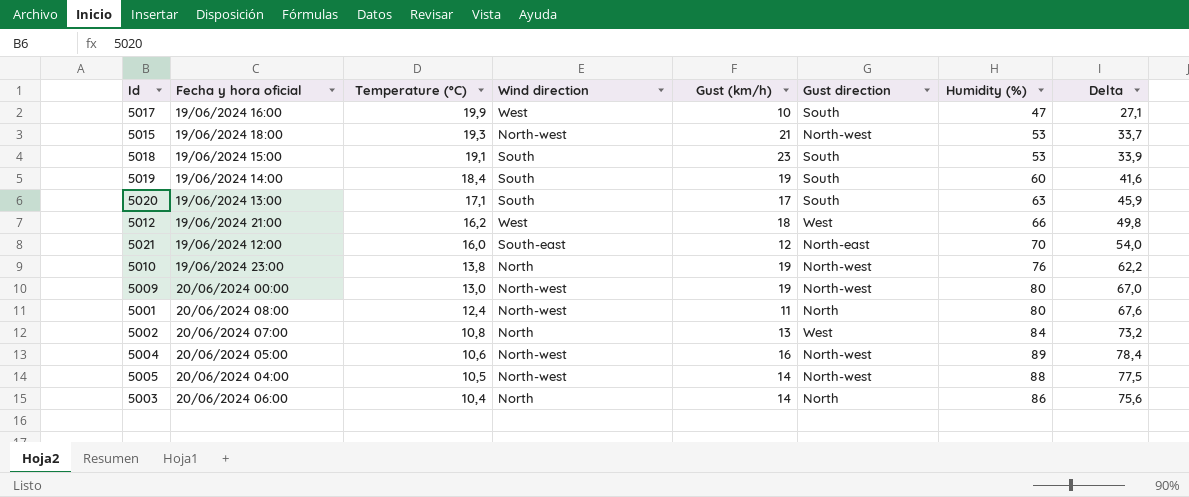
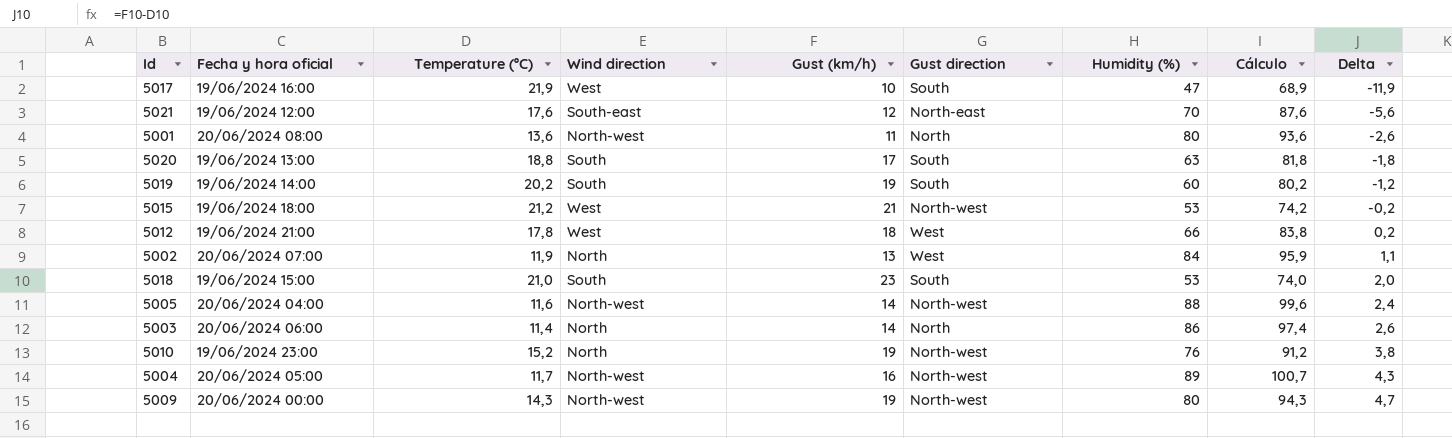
row order: Temperature (ºC) descending -> Delta ascending
column Cálculo | formula: none -> [Temperature (ºC)] + [Humidity (%)]
column Delta | formula: [Humidity (%)] - [Temperature (ºC)] -> [Gust (km/h)] - [Temperature (ºC)]
5017 | Temperature (ºC): 19,9 -> 21,9
5021 | Temperature (ºC): 16,0 -> 17,6
5001 | Temperature (ºC): 12,4 -> 13,6
5020 | Temperature (ºC): 17,1 -> 18,8
5019 | Temperature (ºC): 18,4 -> 20,2
5015 | Temperature (ºC): 19,3 -> 21,2
5015 | Wind direction: North-west -> West
5012 | Temperature (ºC): 16,2 -> 17,8
5002 | Temperature (ºC): 10,8 -> 11,9
5018 | Temperature (ºC): 19,1 -> 21,0
5005 | Temperature (ºC): 10,5 -> 11,6
5003 | Temperature (ºC): 10,4 -> 11,4
5010 | Temperature (ºC): 13,8 -> 15,2
5004 | Temperature (ºC): 10,6 -> 11,7
5009 | Temperature (ºC): 13,0 -> 14,3

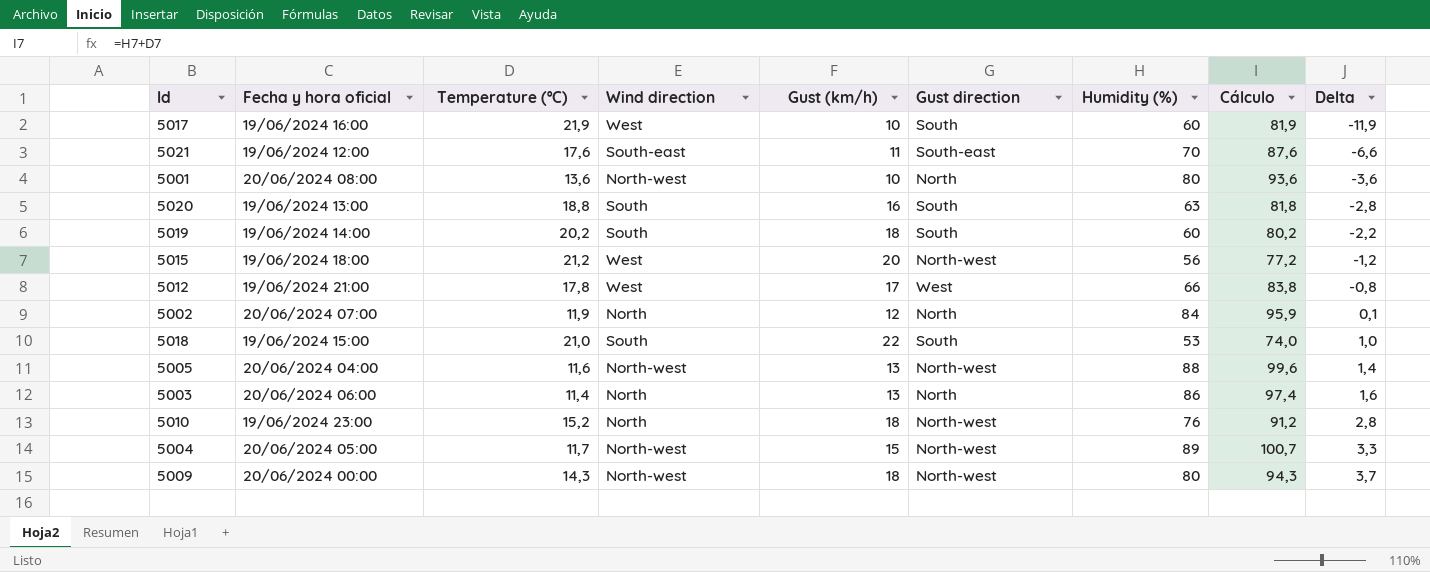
5017 | Humidity (%): 47 -> 60
5017 | Cálculo: 68,9 -> 81,9
5021 | Gust (km/h): 12 -> 11
5021 | Gust direction: North-east -> South-east
5021 | Delta: -5,6 -> -6,6
5001 | Gust (km/h): 11 -> 10
5001 | Delta: -2,6 -> -3,6
5020 | Gust (km/h): 17 -> 16
5020 | Delta: -1,8 -> -2,8
5019 | Gust (km/h): 19 -> 18
5019 | Delta: -1,2 -> -2,2
5015 | Gust (km/h): 21 -> 20
5015 | Humidity (%): 53 -> 56
5015 | Cálculo: 74,2 -> 77,2
5015 | Delta: -0,2 -> -1,2
5012 | Gust (km/h): 18 -> 17
5012 | Delta: 0,2 -> -0,8
5002 | Gust (km/h): 13 -> 12
5002 | Gust direction: West -> North
5002 | Delta: 1,1 -> 0,1
5018 | Gust (km/h): 23 -> 22
5018 | Delta: 2,0 -> 1,0
5005 | Gust (km/h): 14 -> 13
5005 | Delta: 2,4 -> 1,4
5003 | Gust (km/h): 14 -> 13
5003 | Delta: 2,6 -> 1,6
5010 | Gust (km/h): 19 -> 18
5010 | Delta: 3,8 -> 2,8
5004 | Gust (km/h): 16 -> 15
5004 | Delta: 4,3 -> 3,3
5009 | Gust (km/h): 19 -> 18
5009 | Delta: 4,7 -> 3,7

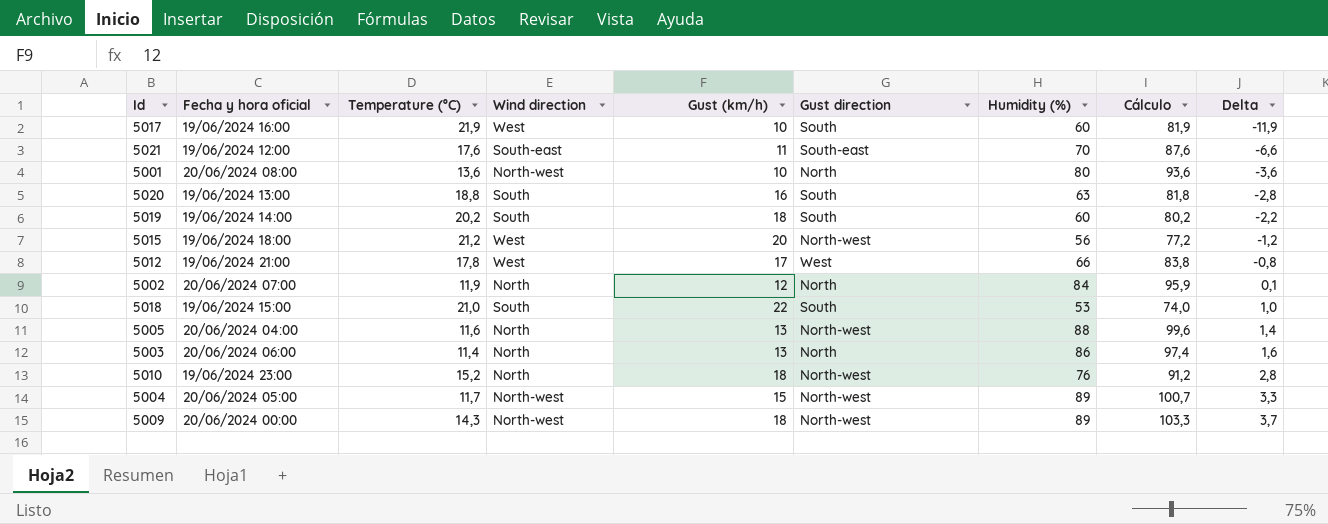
5005 | Wind direction: North-west -> North
5009 | Humidity (%): 80 -> 89
5009 | Cálculo: 94,3 -> 103,3

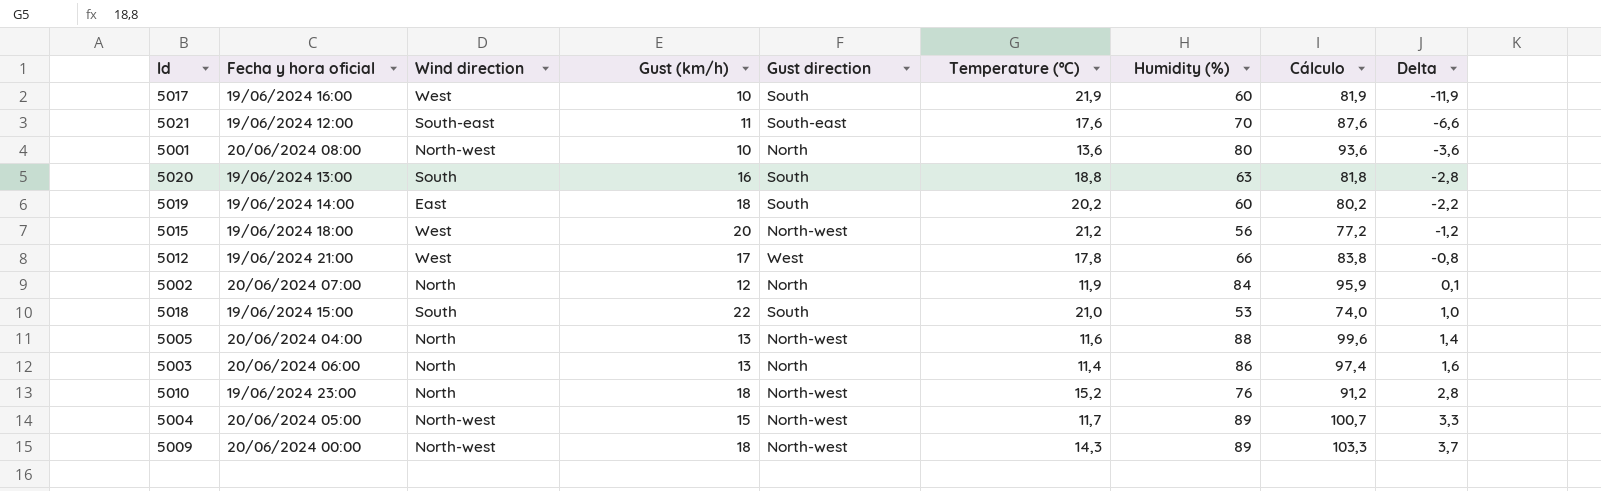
column Temperature (ºC) | position: 3 -> 6
5019 | Wind direction: South -> East

